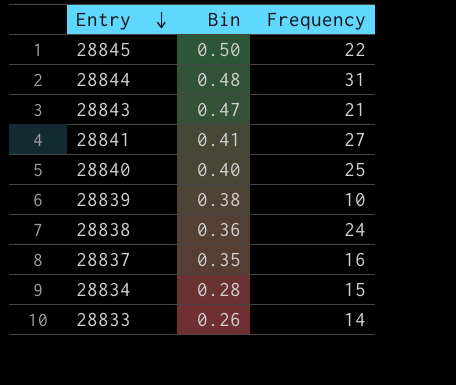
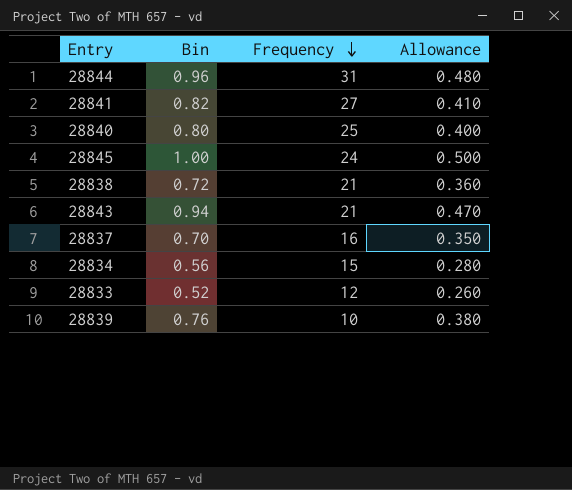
row order: Entry descending -> Frequency descending
column Allowance | formula: none -> [Bin] * 0.5
28844 | Bin: 0.48 -> 0.96
28841 | Bin: 0.41 -> 0.82
28840 | Bin: 0.40 -> 0.80
28845 | Bin: 0.50 -> 1.00
28845 | Frequency: 22 -> 24
28838 | Bin: 0.36 -> 0.72
28838 | Frequency: 24 -> 21
28843 | Bin: 0.47 -> 0.94
28837 | Bin: 0.35 -> 0.70
28834 | Bin: 0.28 -> 0.56
28833 | Bin: 0.26 -> 0.52
28833 | Frequency: 14 -> 12
28839 | Bin: 0.38 -> 0.76

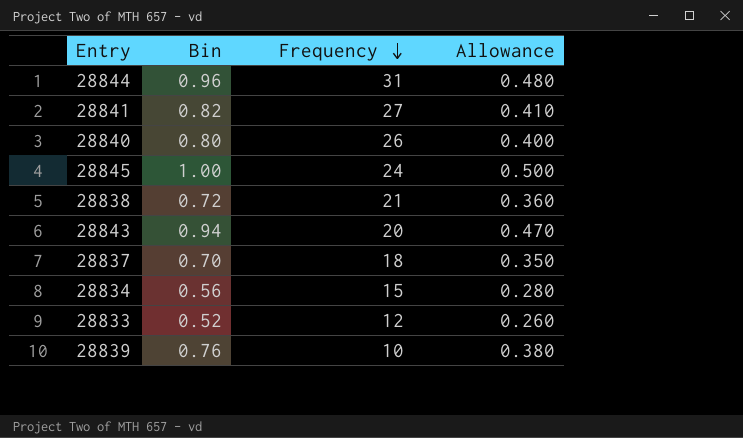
28840 | Frequency: 25 -> 26
28843 | Frequency: 21 -> 20
28837 | Frequency: 16 -> 18

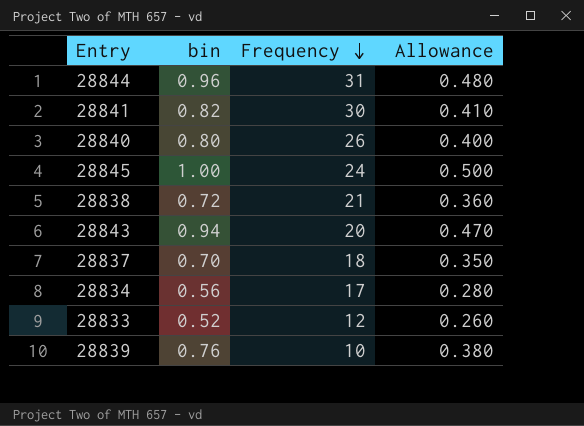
column name: Bin -> bin
28841 | Frequency: 27 -> 30
28834 | Frequency: 15 -> 17

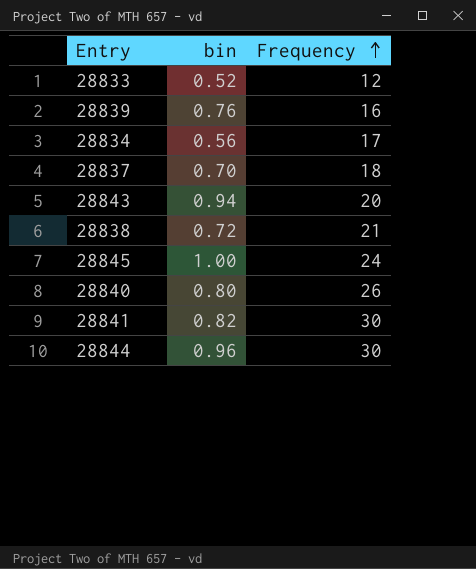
row order: Frequency descending -> Frequency ascending
column Allowance | formula: [bin] * 0.5 -> none
28839 | Frequency: 10 -> 16
28844 | Frequency: 31 -> 30

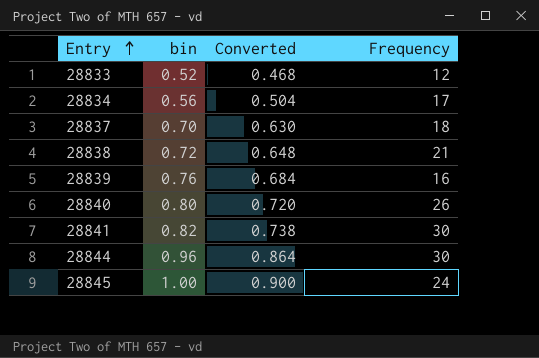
row order: Frequency ascending -> Entry ascending
column Converted | formula: none -> [bin] * 0.9
row 28843: 0.94 | 20 -> none

